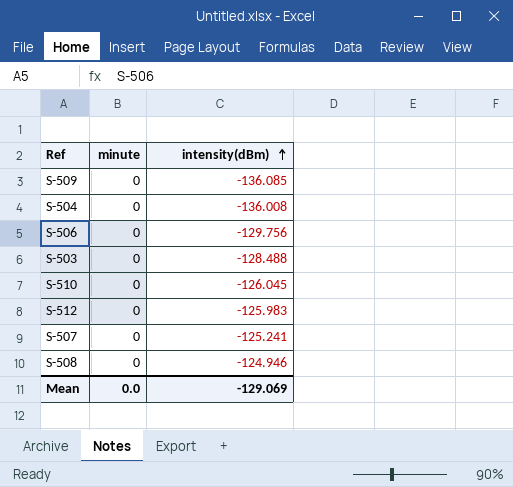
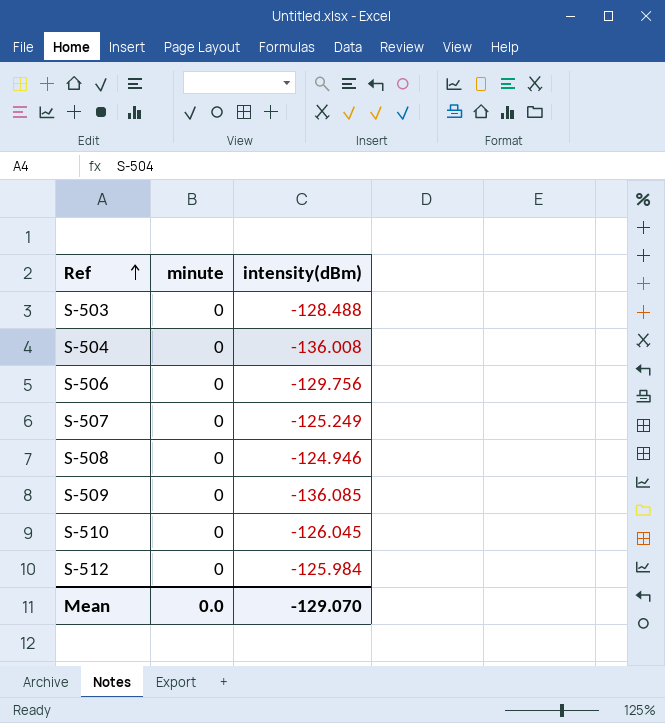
row order: intensity(dBm) ascending -> Ref ascending
S-507 | intensity(dBm): -125.241 -> -125.249
S-512 | intensity(dBm): -125.983 -> -125.984
Mean | intensity(dBm): -129.069 -> -129.070

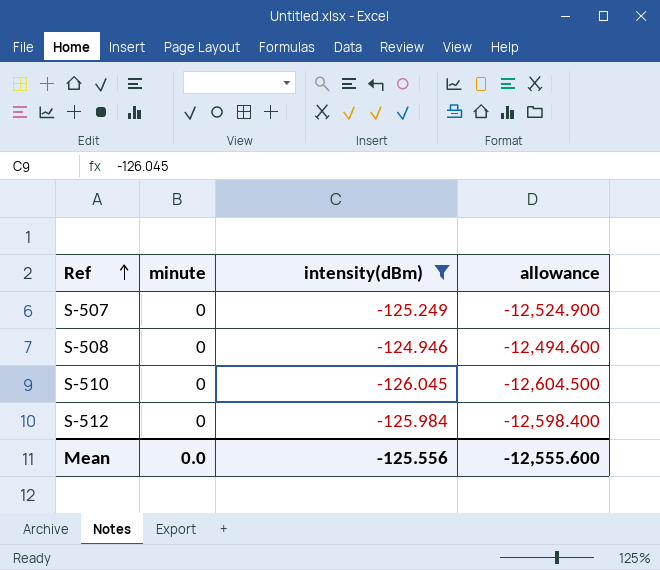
filter: none -> intensity(dBm) >= -126.045
column allowance | formula: none -> [intensity(dBm)] * 100
Mean | intensity(dBm): -129.070 -> -125.556

